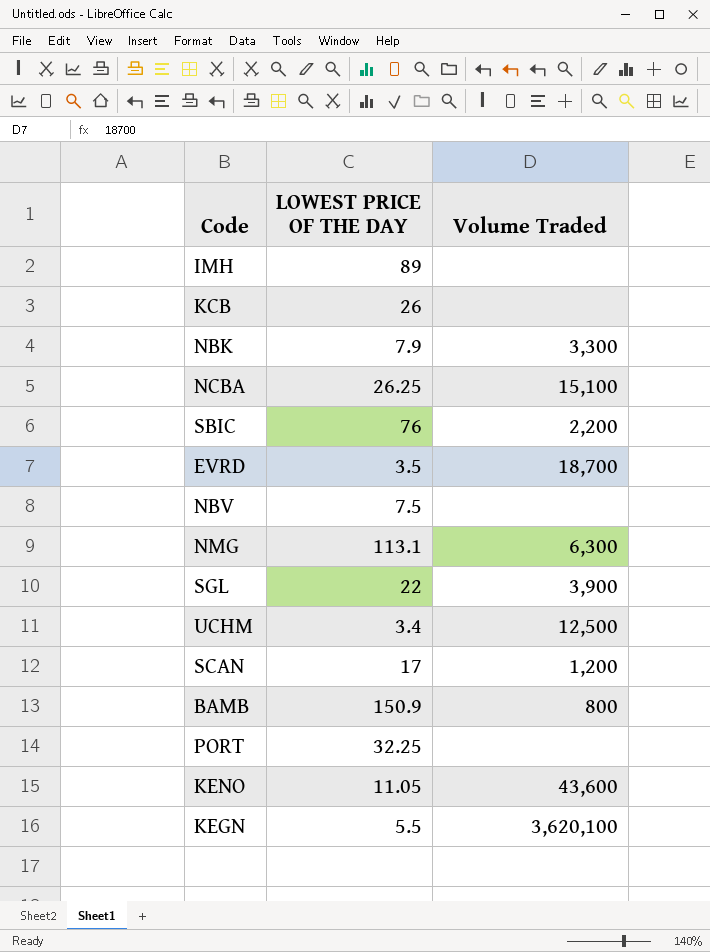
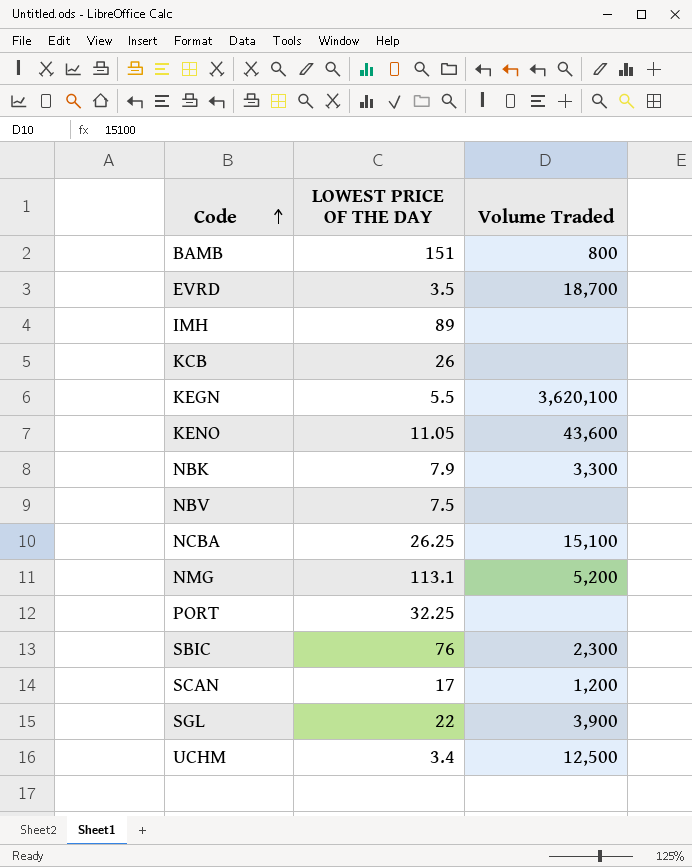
row order: none -> Code ascending
BAMB | LOWEST PRICE OF THE DAY: 150.9 -> 151
NMG | Volume Traded: 6,300 -> 5,200
SBIC | Volume Traded: 2,200 -> 2,300

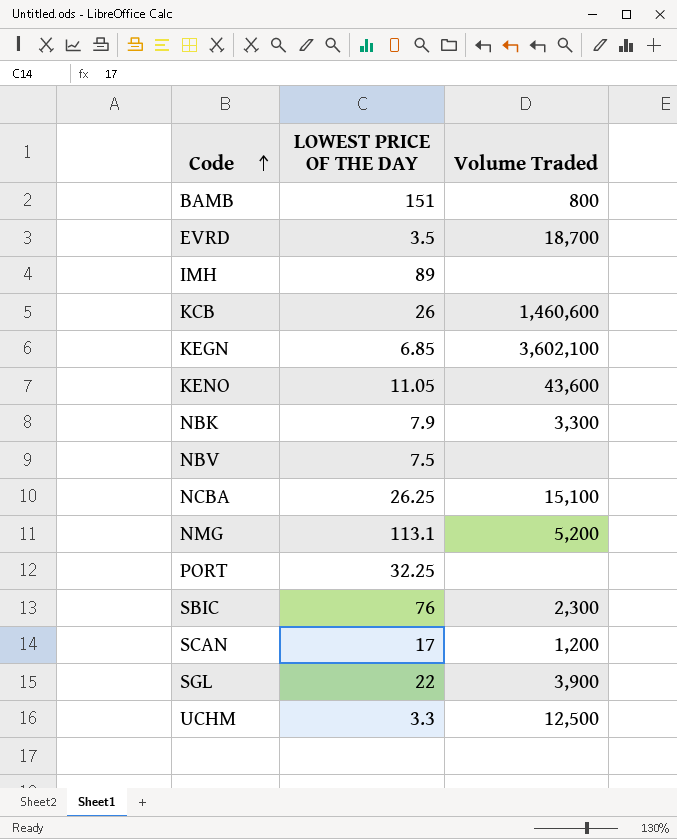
KCB | Volume Traded: none -> 1,460,600
KEGN | LOWEST PRICE OF THE DAY: 5.5 -> 6.85
KEGN | Volume Traded: 3,620,100 -> 3,602,100
UCHM | LOWEST PRICE OF THE DAY: 3.4 -> 3.3

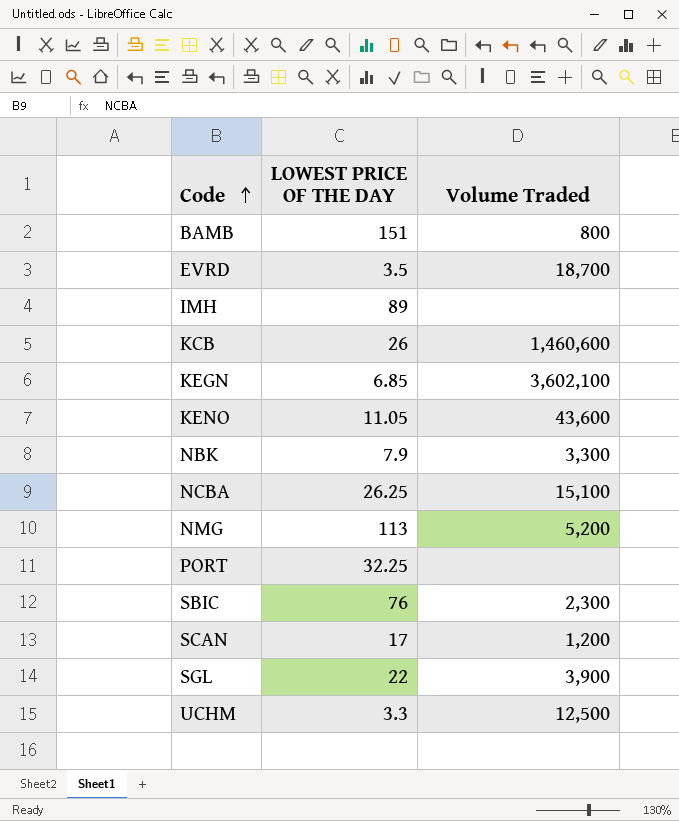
row NBV: 7.5 | none -> none
NMG | LOWEST PRICE OF THE DAY: 113.1 -> 113

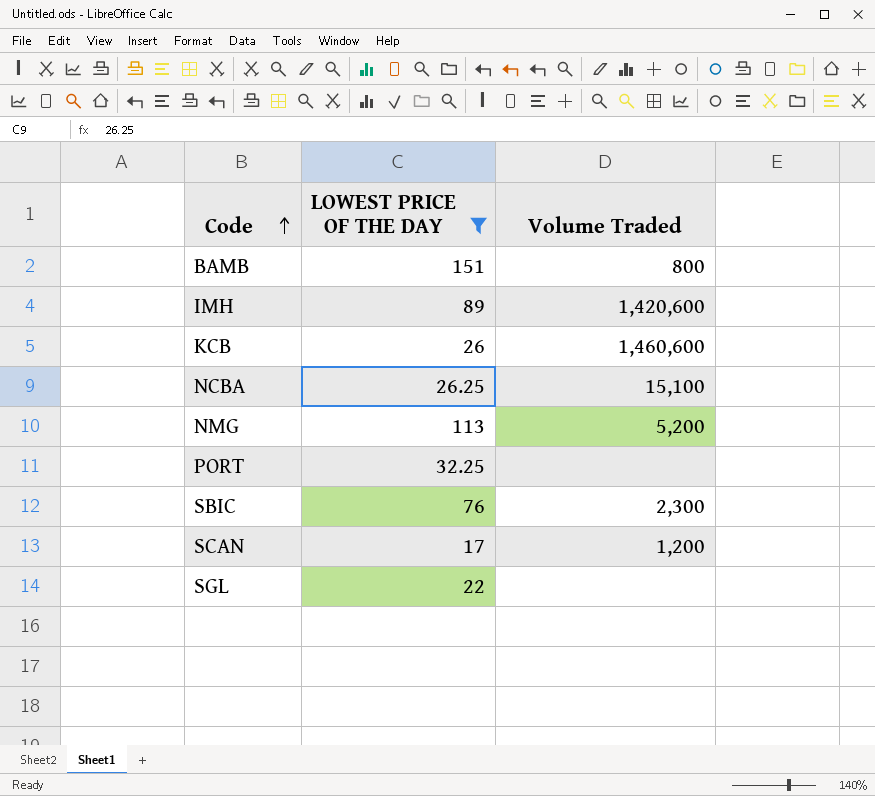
filter: none -> LOWEST PRICE OF THE DAY >= 17
IMH | Volume Traded: none -> 1,420,600
SGL | Volume Traded: 3,900 -> none

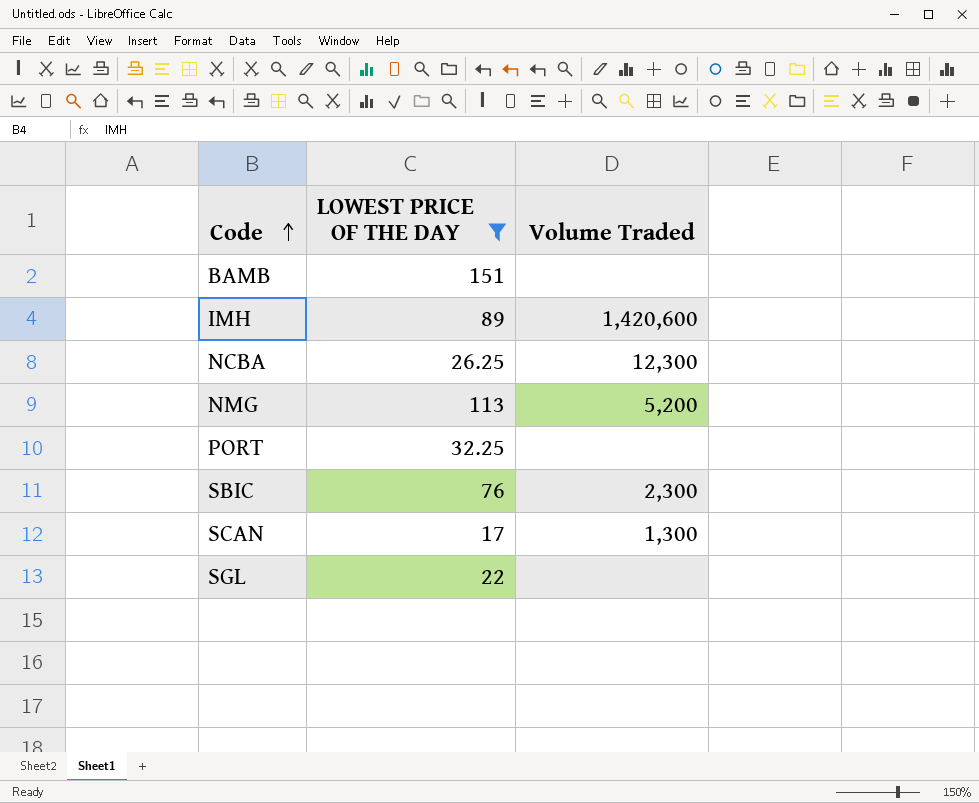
row KCB: 26 | 1,460,600 -> none
BAMB | Volume Traded: 800 -> none
NCBA | Volume Traded: 15,100 -> 12,300
SCAN | Volume Traded: 1,200 -> 1,300

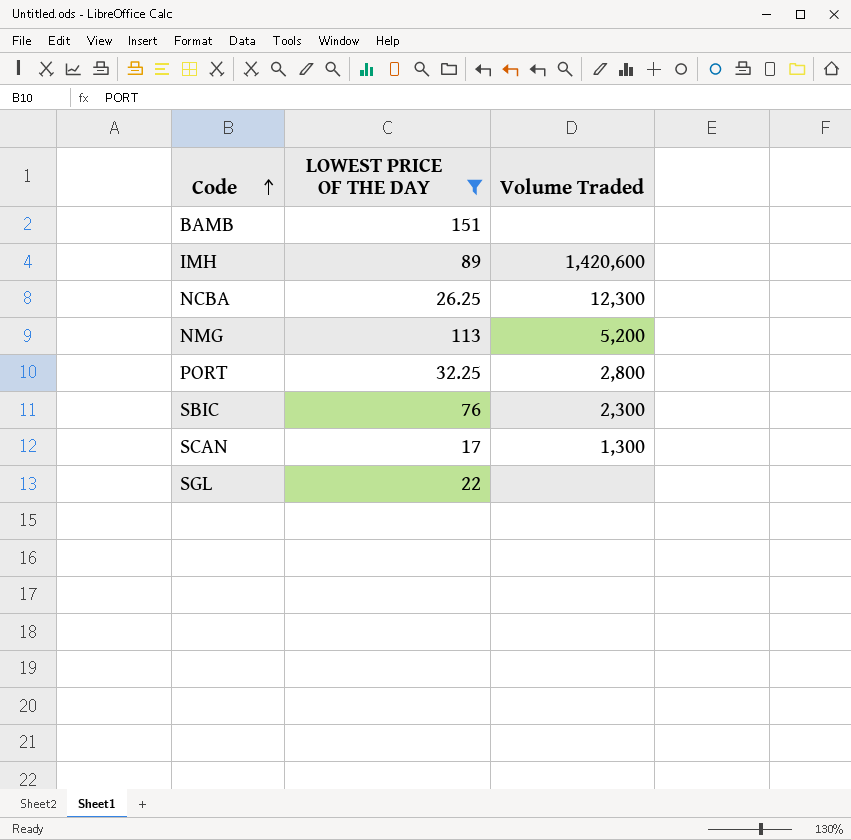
PORT | Volume Traded: none -> 2,800

